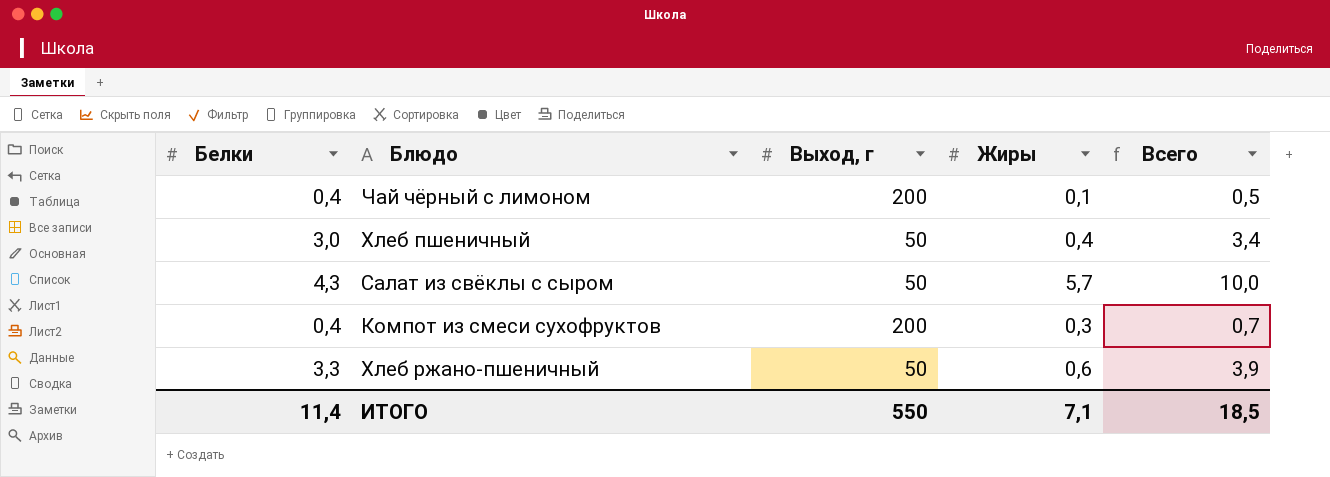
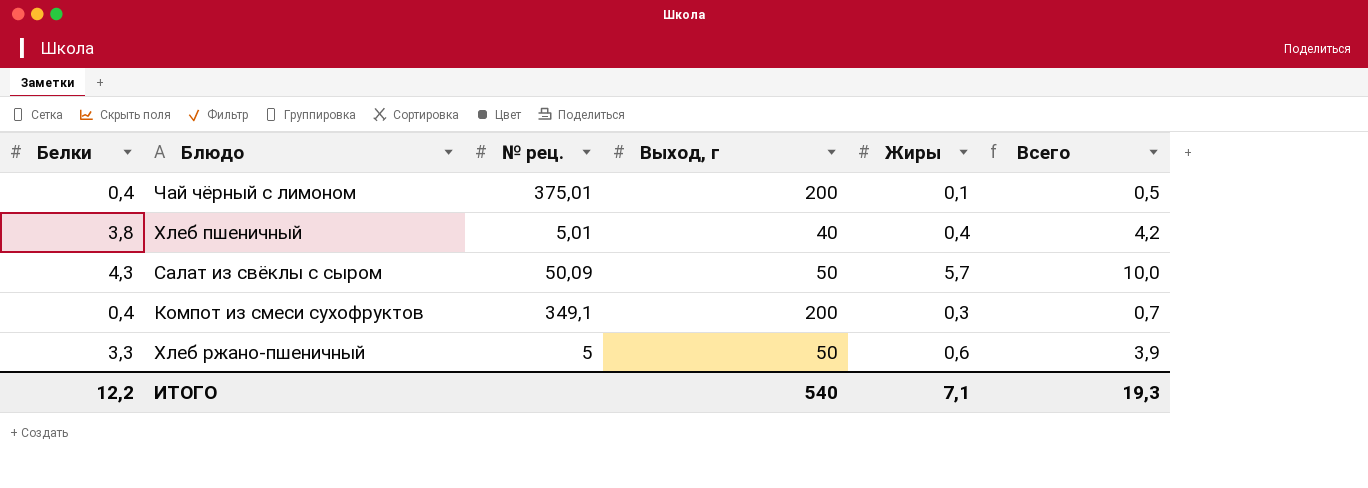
column № рец. | position: none -> 3
Хлеб пшеничный | Белки: 3,0 -> 3,8
Хлеб пшеничный | Выход, г: 50 -> 40
Хлеб пшеничный | Всего: 3,4 -> 4,2
ИТОГО | Белки: 11,4 -> 12,2
ИТОГО | Выход, г: 550 -> 540
ИТОГО | Всего: 18,5 -> 19,3

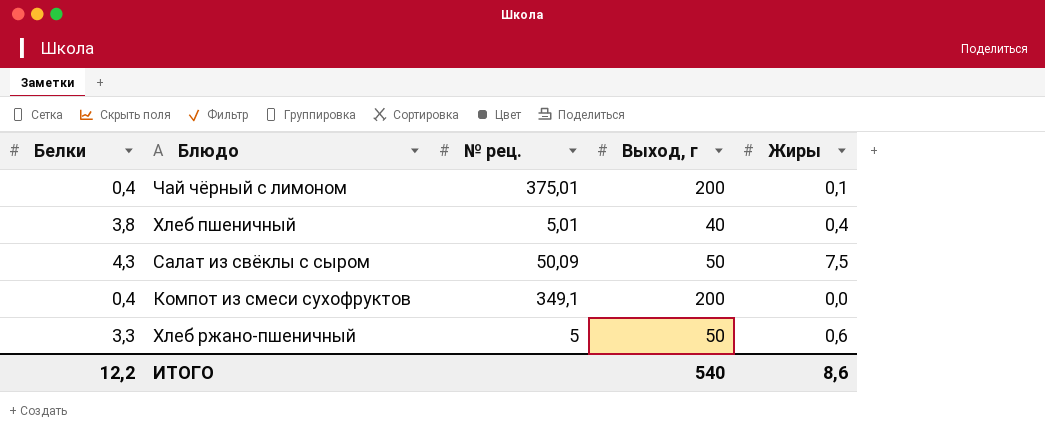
column Всего | formula: [Белки] + [Жиры] -> none
Салат из свёклы с сыром | Жиры: 5,7 -> 7,5
Компот из смеси сухофруктов | Жиры: 0,3 -> 0,0
ИТОГО | Жиры: 7,1 -> 8,6

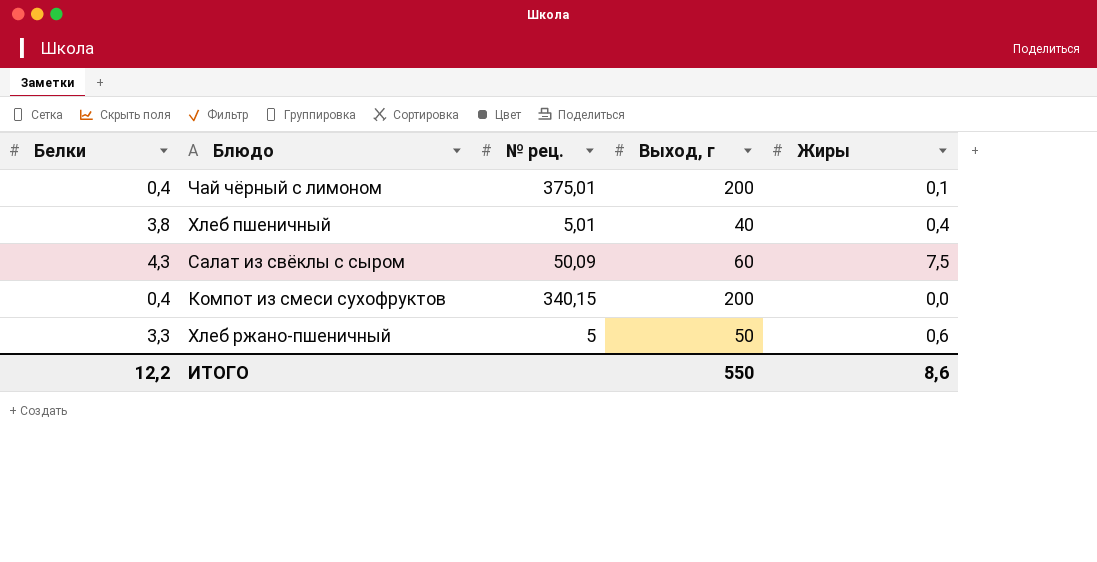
Салат из свёклы с сыром | Выход, г: 50 -> 60
Компот из смеси сухофруктов | № рец.: 349,1 -> 340,15
ИТОГО | Выход, г: 540 -> 550

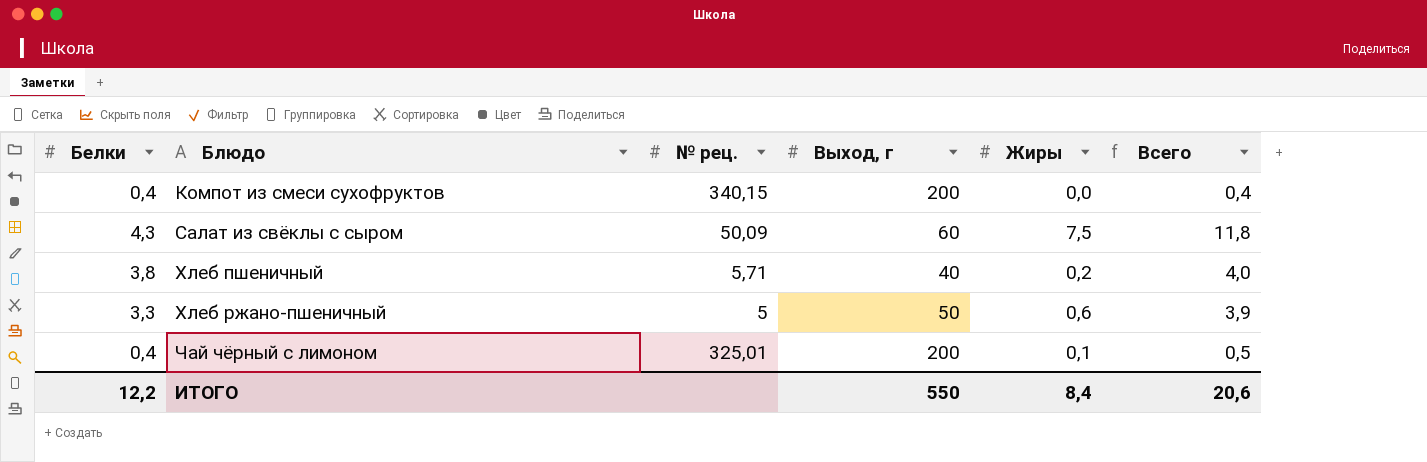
row order: none -> Блюдо ascending
column Всего | formula: none -> [Белки] + [Жиры]
Хлеб пшеничный | № рец.: 5,01 -> 5,71
Хлеб пшеничный | Жиры: 0,4 -> 0,2
Чай чёрный с лимоном | № рец.: 375,01 -> 325,01
ИТОГО | Жиры: 8,6 -> 8,4

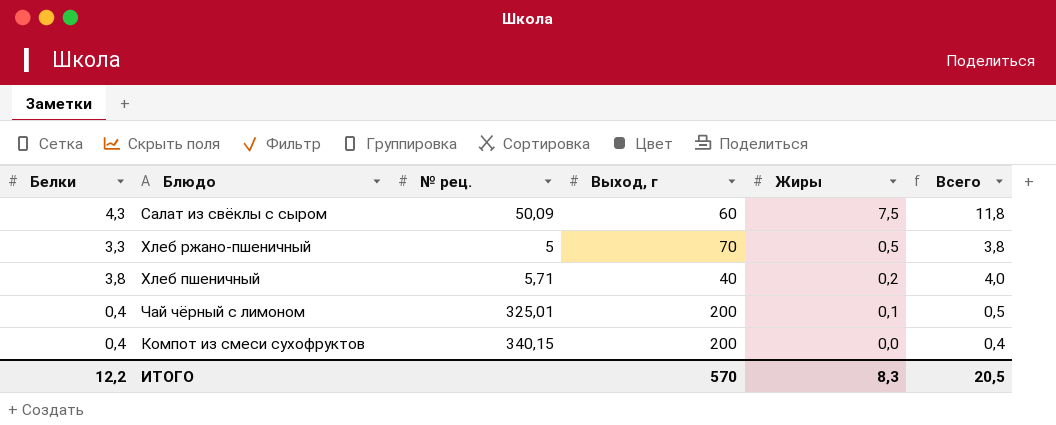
row order: Блюдо ascending -> Жиры descending
Хлеб ржано-пшеничный | Выход, г: 50 -> 70
Хлеб ржано-пшеничный | Жиры: 0,6 -> 0,5
Хлеб ржано-пшеничный | Всего: 3,9 -> 3,8
ИТОГО | Выход, г: 550 -> 570
ИТОГО | Жиры: 8,4 -> 8,3
ИТОГО | Всего: 20,6 -> 20,5

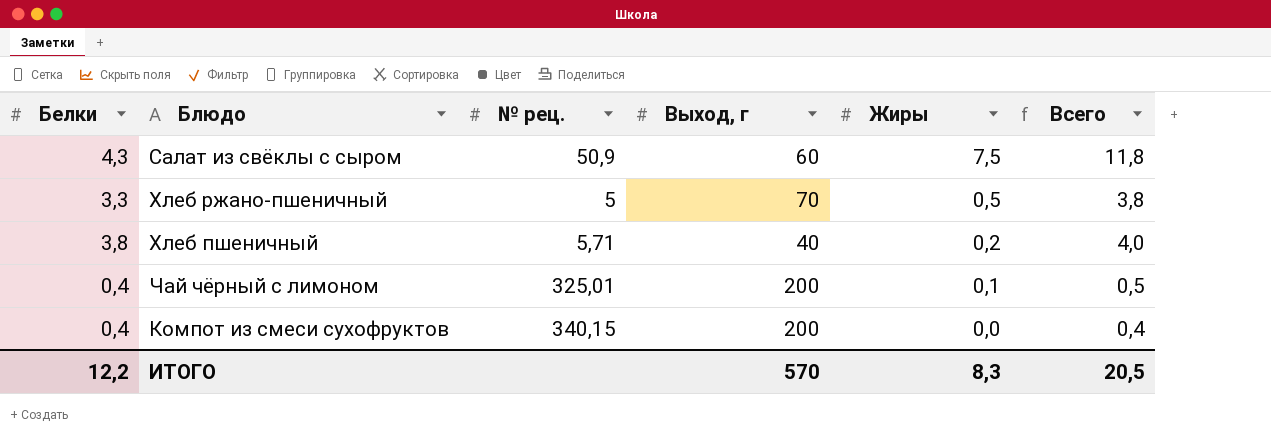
Салат из свёклы с сыром | № рец.: 50,09 -> 50,9

